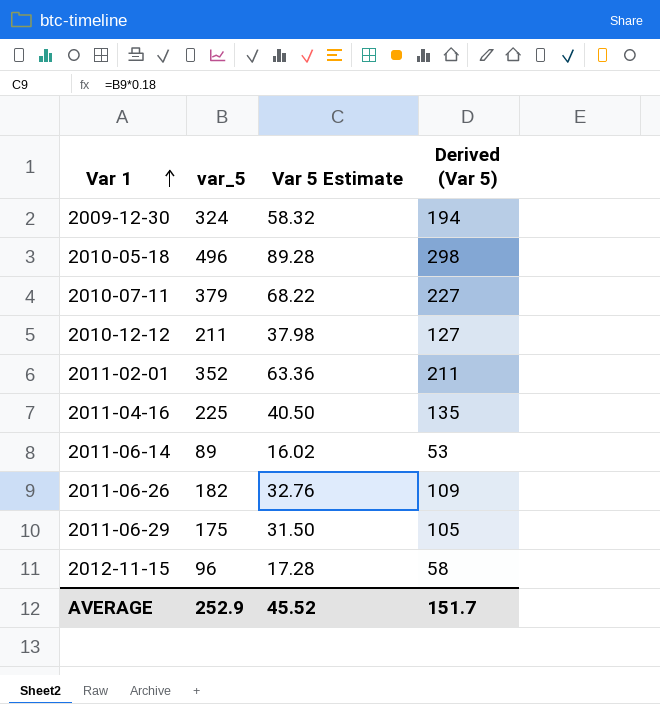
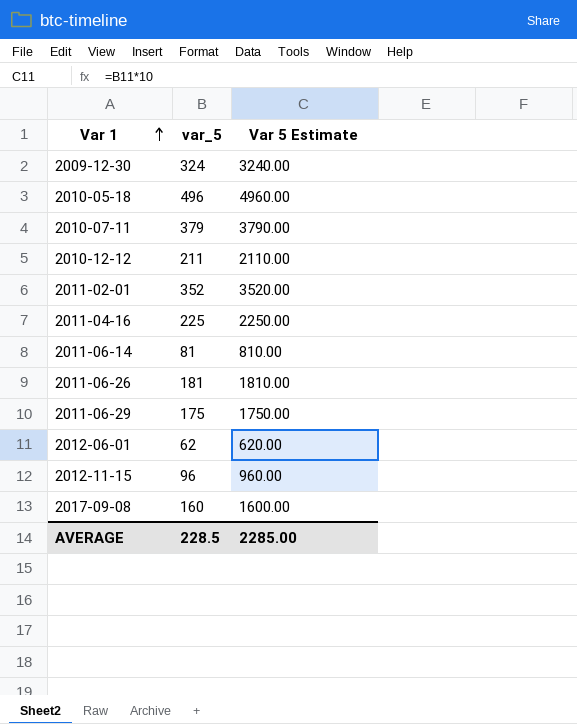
column Derived (Var 5) | formula: [var_5] * 0.6 -> none
column Var 5 Estimate | formula: [var_5] * 0.18 -> [var_5] * 10
2011-06-14 | var_5: 89 -> 81
2011-06-26 | var_5: 182 -> 181
row 2012-06-01: none -> 62 | 620.00
row 2017-09-08: none -> 160 | 1600.00
AVERAGE | var_5: 252.9 -> 228.5
AVERAGE | Var 5 Estimate: 45.52 -> 2285.00

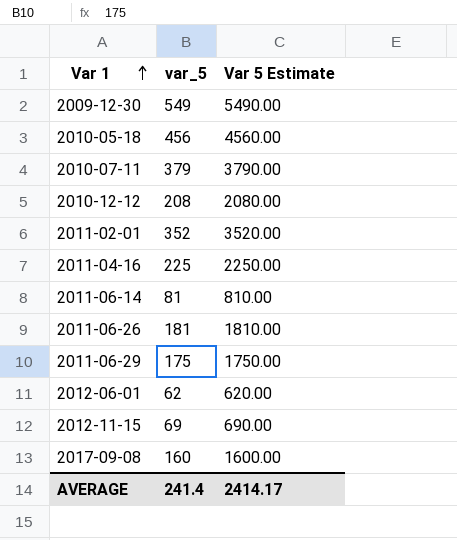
2009-12-30 | var_5: 324 -> 549
2009-12-30 | Var 5 Estimate: 3240.00 -> 5490.00
2010-05-18 | var_5: 496 -> 456
2010-05-18 | Var 5 Estimate: 4960.00 -> 4560.00
2010-12-12 | var_5: 211 -> 208
2010-12-12 | Var 5 Estimate: 2110.00 -> 2080.00
2012-11-15 | var_5: 96 -> 69
2012-11-15 | Var 5 Estimate: 960.00 -> 690.00
AVERAGE | var_5: 228.5 -> 241.4
AVERAGE | Var 5 Estimate: 2285.00 -> 2414.17

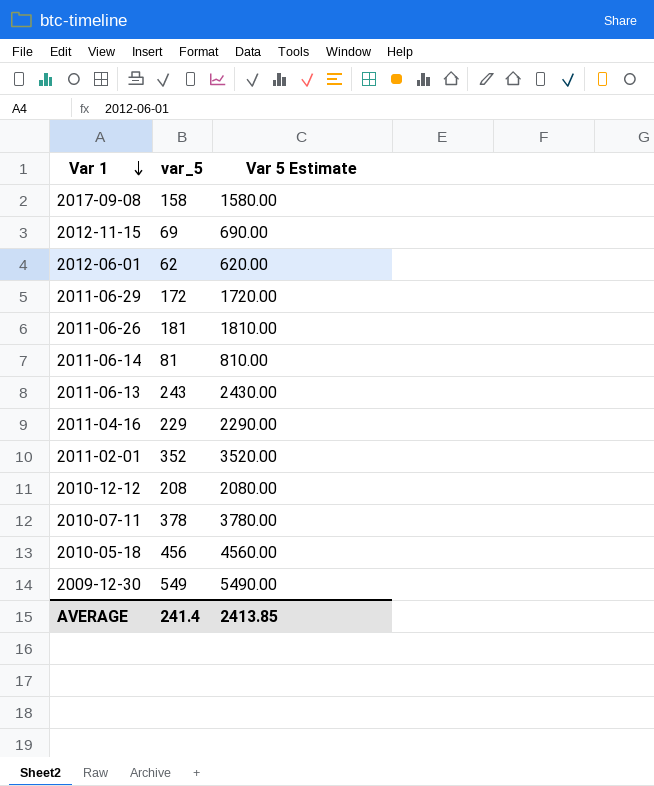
row order: Var 1 ascending -> Var 1 descending
2017-09-08 | var_5: 160 -> 158
2017-09-08 | Var 5 Estimate: 1600.00 -> 1580.00
2011-06-29 | var_5: 175 -> 172
2011-06-29 | Var 5 Estimate: 1750.00 -> 1720.00
row 2011-06-13: none -> 243 | 2430.00
2011-04-16 | var_5: 225 -> 229
2011-04-16 | Var 5 Estimate: 2250.00 -> 2290.00
2010-07-11 | var_5: 379 -> 378
2010-07-11 | Var 5 Estimate: 3790.00 -> 3780.00
AVERAGE | Var 5 Estimate: 2414.17 -> 2413.85

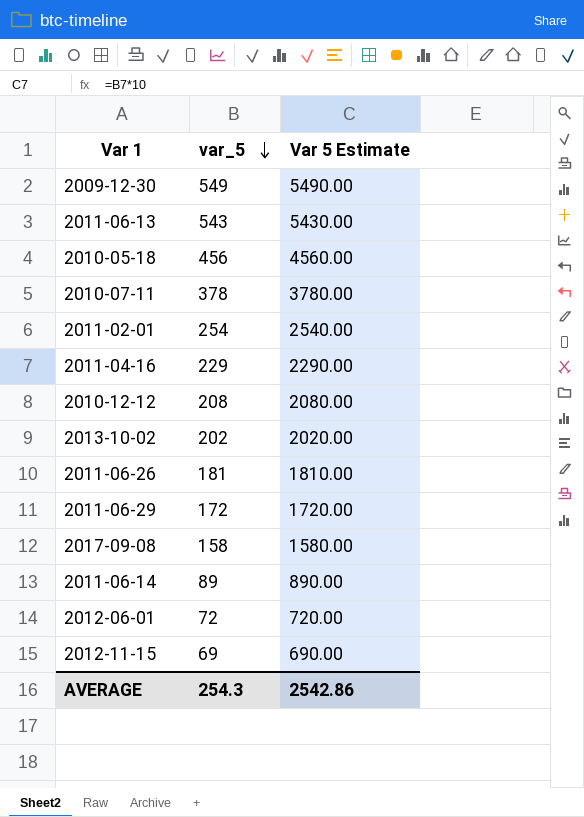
row order: Var 1 descending -> var_5 descending
2011-06-13 | var_5: 243 -> 543
2011-06-13 | Var 5 Estimate: 2430.00 -> 5430.00
2011-02-01 | var_5: 352 -> 254
2011-02-01 | Var 5 Estimate: 3520.00 -> 2540.00
row 2013-10-02: none -> 202 | 2020.00
2011-06-14 | var_5: 81 -> 89
2011-06-14 | Var 5 Estimate: 810.00 -> 890.00
2012-06-01 | var_5: 62 -> 72
2012-06-01 | Var 5 Estimate: 620.00 -> 720.00
AVERAGE | var_5: 241.4 -> 254.3
AVERAGE | Var 5 Estimate: 2413.85 -> 2542.86

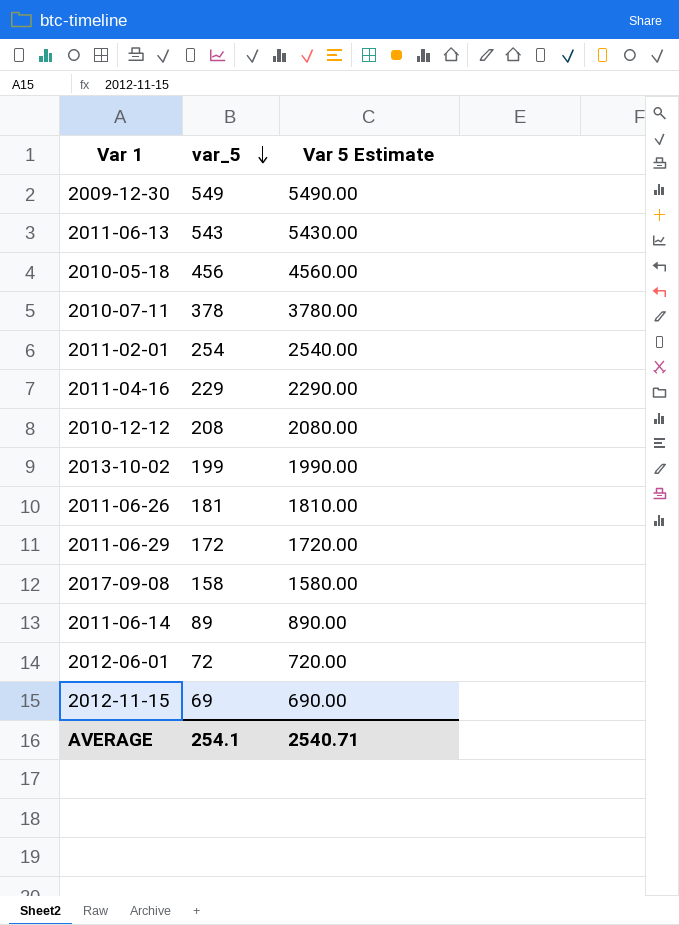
2013-10-02 | var_5: 202 -> 199
2013-10-02 | Var 5 Estimate: 2020.00 -> 1990.00
AVERAGE | var_5: 254.3 -> 254.1
AVERAGE | Var 5 Estimate: 2542.86 -> 2540.71

